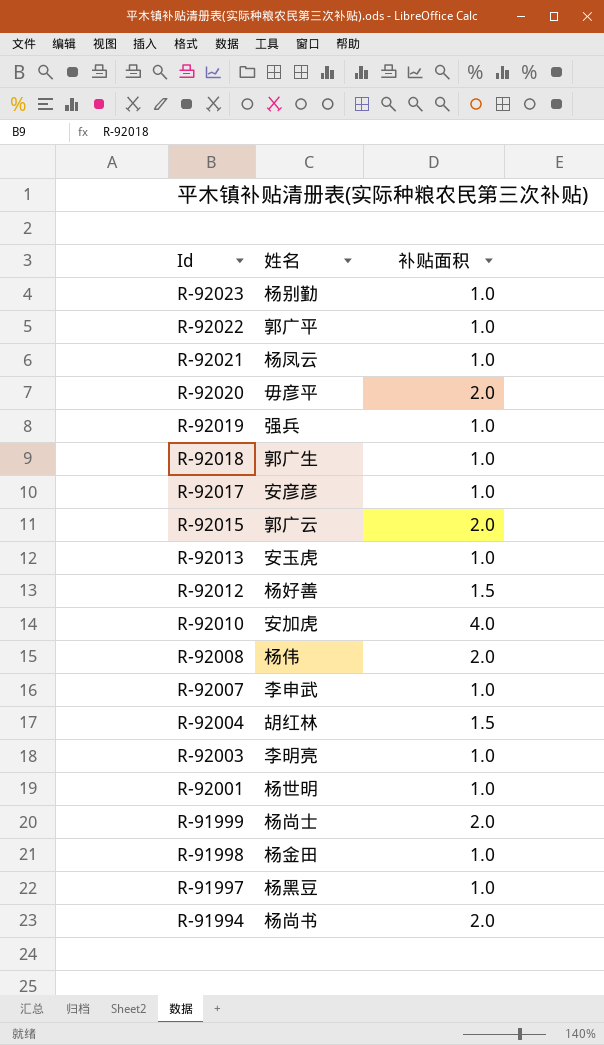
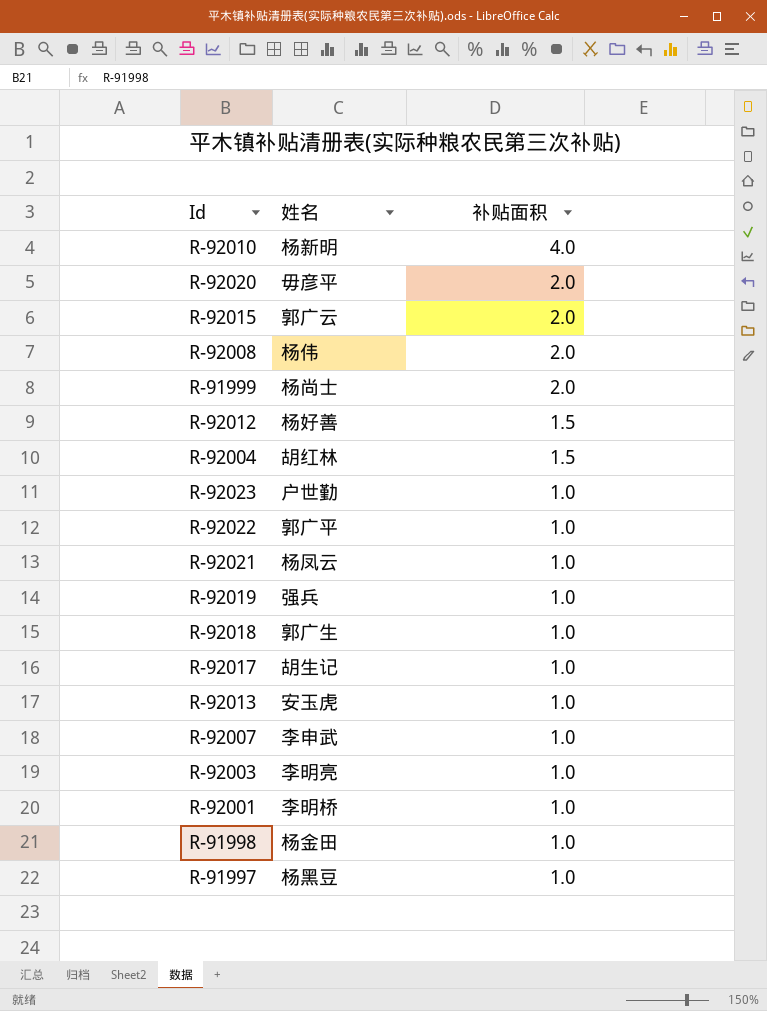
row order: Id descending -> 补贴面积 descending
row R-91994: 杨尚书 | 2.0 -> none
R-92010 | 姓名: 安加虎 -> 杨新明
R-92023 | 姓名: 杨别勤 -> 户世勤
R-92017 | 姓名: 安彦彦 -> 胡生记
R-92001 | 姓名: 杨世明 -> 李明桥

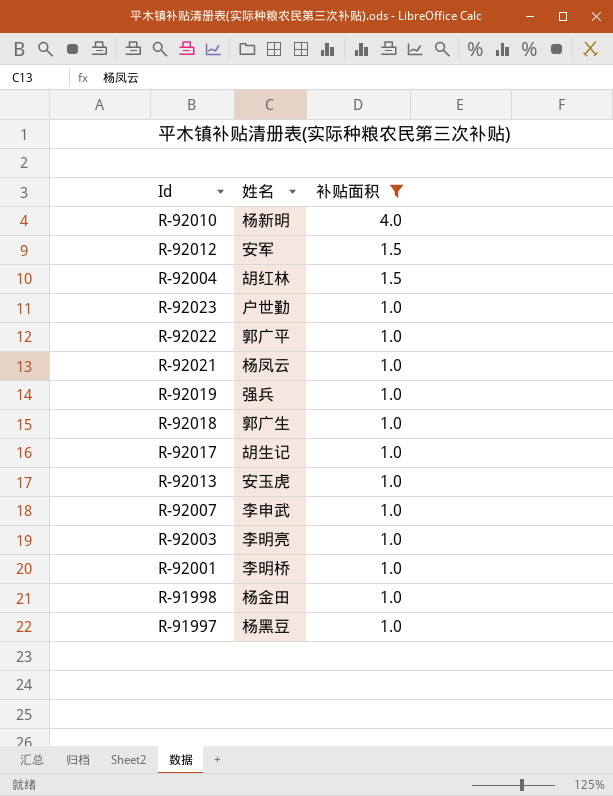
filter: none -> 补贴面积 != 2.0
R-92012 | 姓名: 杨好善 -> 安军

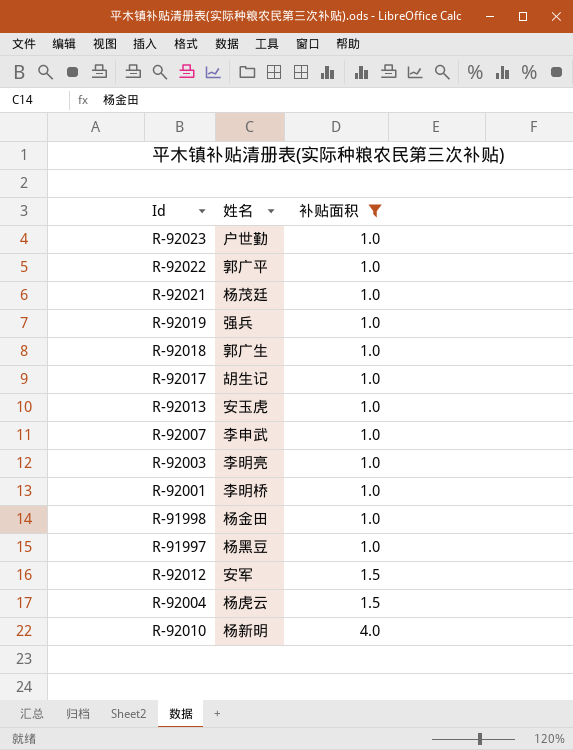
row order: 补贴面积 descending -> 补贴面积 ascending
R-92021 | 姓名: 杨凤云 -> 杨茂廷
R-92004 | 姓名: 胡红林 -> 杨虎云

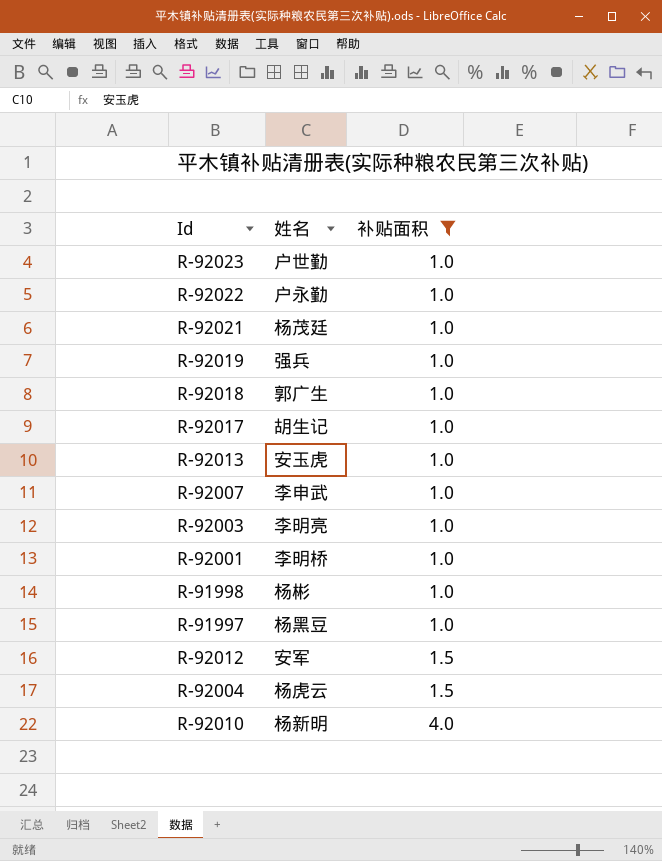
R-92022 | 姓名: 郭广平 -> 户永勤
R-91998 | 姓名: 杨金田 -> 杨彬

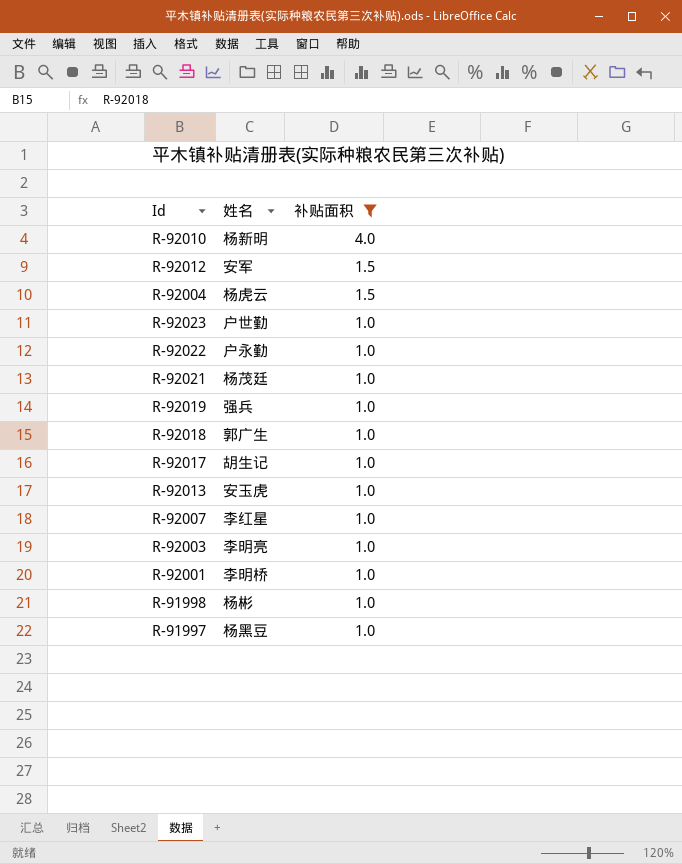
row order: 补贴面积 ascending -> 补贴面积 descending
R-92007 | 姓名: 李申武 -> 李红星

